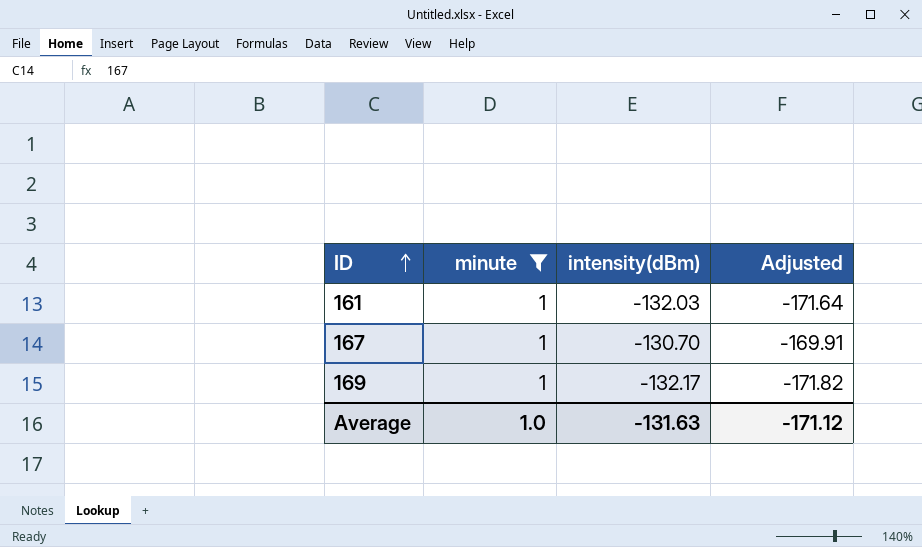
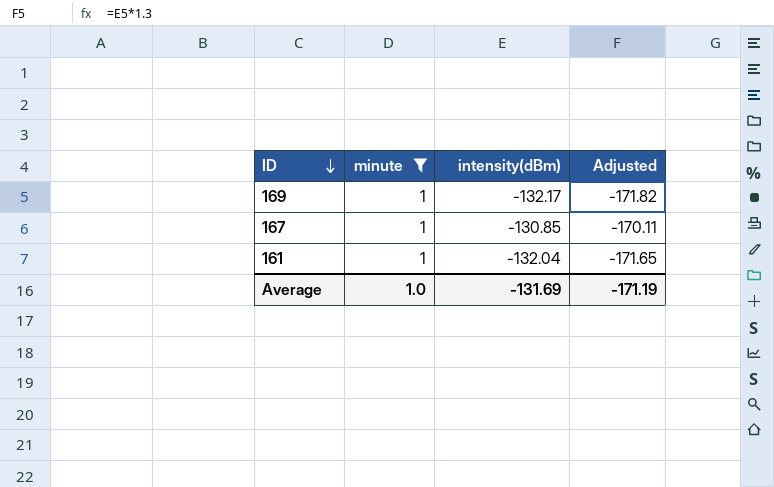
row order: ID ascending -> ID descending
167 | intensity(dBm): -130.70 -> -130.85
167 | Adjusted: -169.91 -> -170.11
161 | intensity(dBm): -132.03 -> -132.04
161 | Adjusted: -171.64 -> -171.65
Average | intensity(dBm): -131.63 -> -131.69
Average | Adjusted: -171.12 -> -171.19

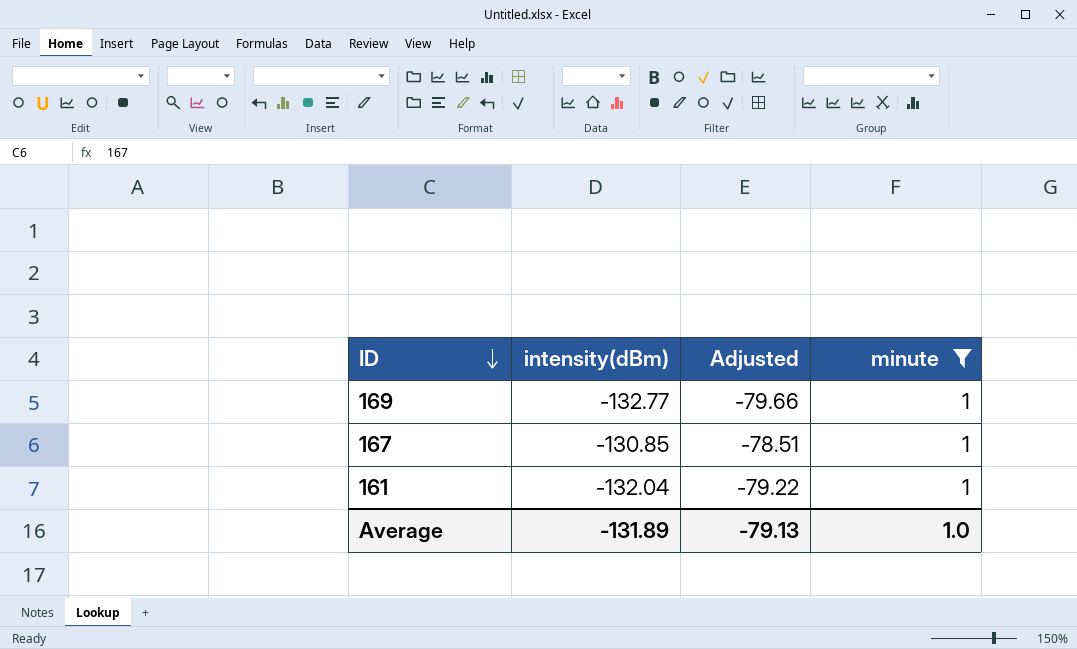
column Adjusted | formula: [intensity(dBm)] * 1.3 -> [intensity(dBm)] * 0.6
column minute | position: 2 -> 4
169 | intensity(dBm): -132.17 -> -132.77
Average | intensity(dBm): -131.69 -> -131.89
Average | Adjusted: -171.19 -> -79.13

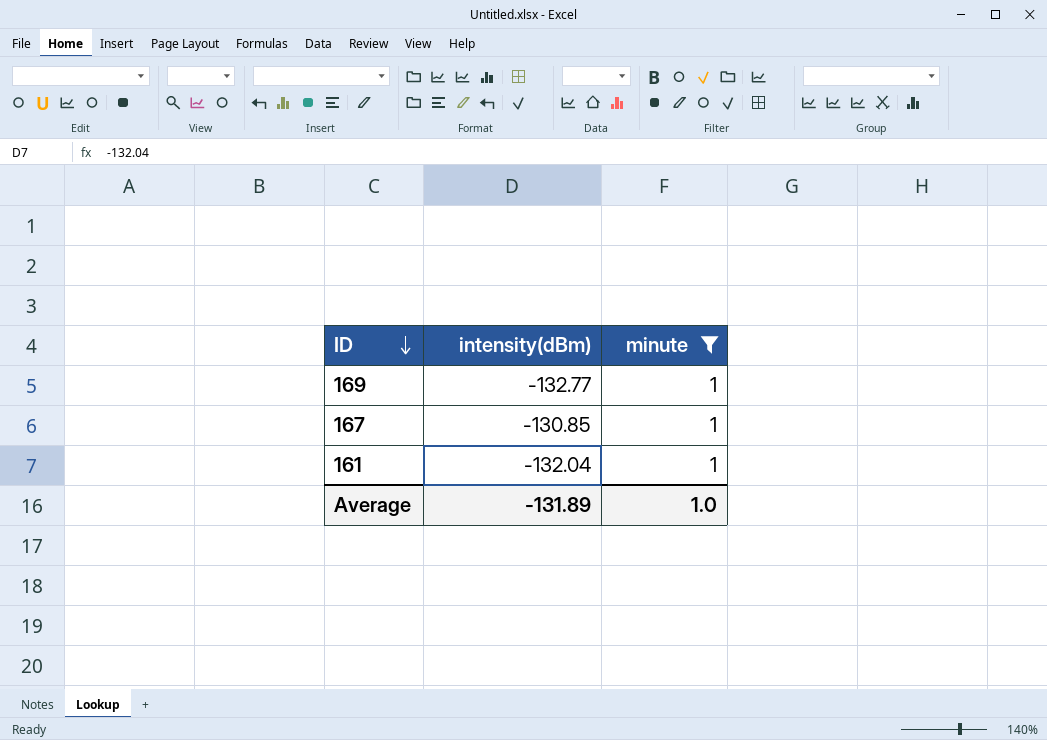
column Adjusted | formula: [intensity(dBm)] * 0.6 -> none

